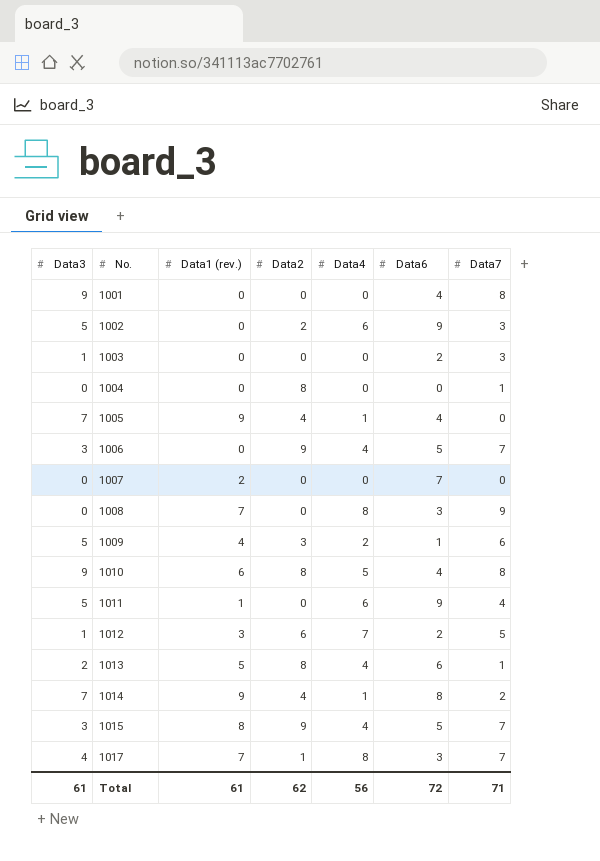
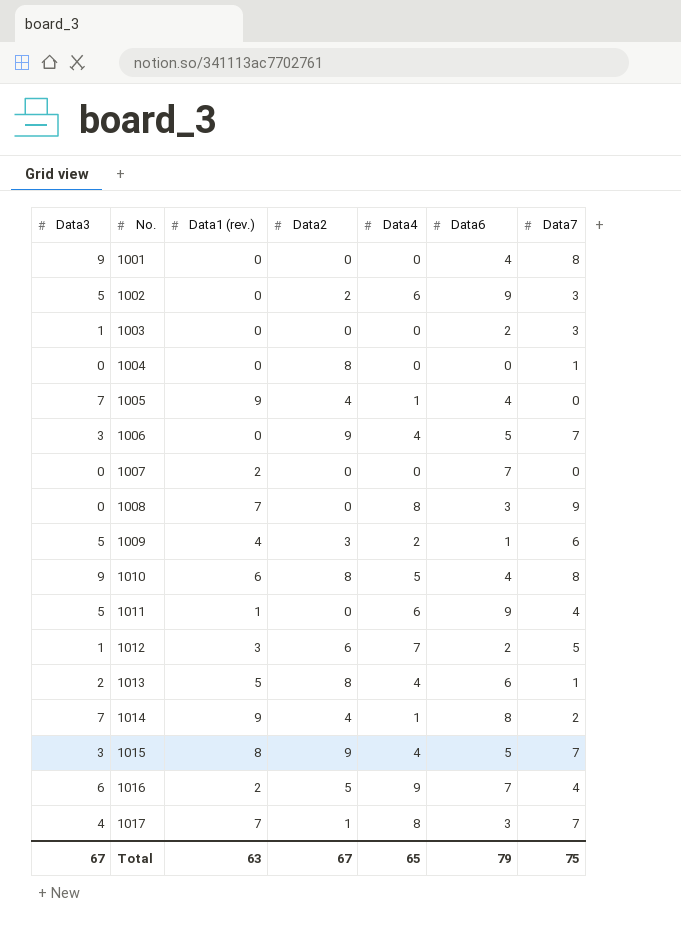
row 1016: none -> 6 | 2 | 5 | 9 | 7 | 4
Total | Data3: 61 -> 67
Total | Data1 (rev.): 61 -> 63
Total | Data2: 62 -> 67
Total | Data4: 56 -> 65
Total | Data6: 72 -> 79
Total | Data7: 71 -> 75

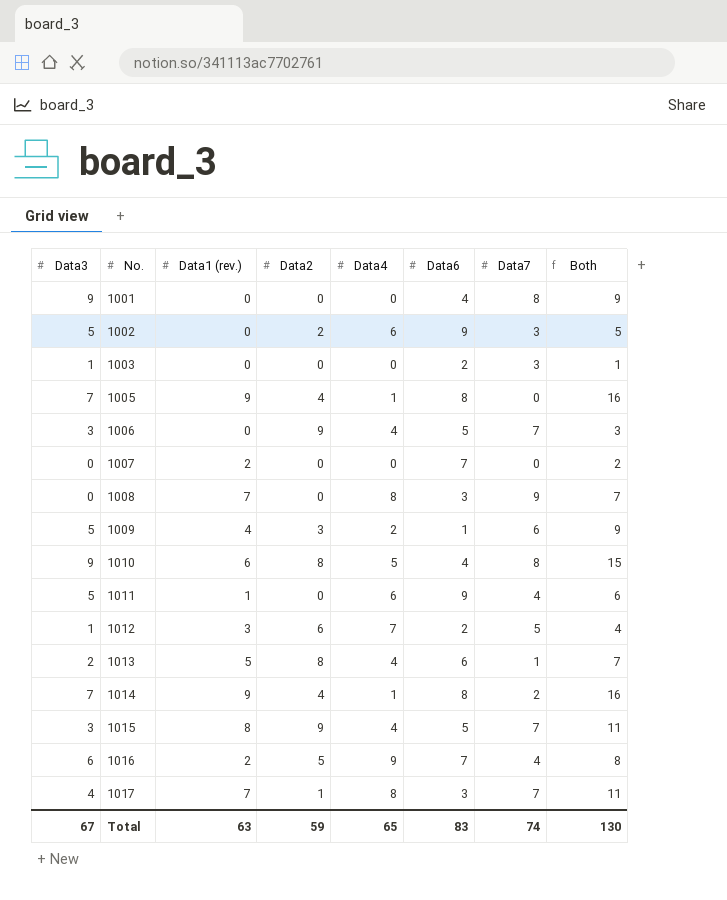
column Both | formula: none -> [Data3] + [Data1 (rev.)]
row 1004: 0 | 0 | 8 | 0 | 0 | 1 -> none
1005 | Data6: 4 -> 8
Total | Data2: 67 -> 59
Total | Data6: 79 -> 83
Total | Data7: 75 -> 74

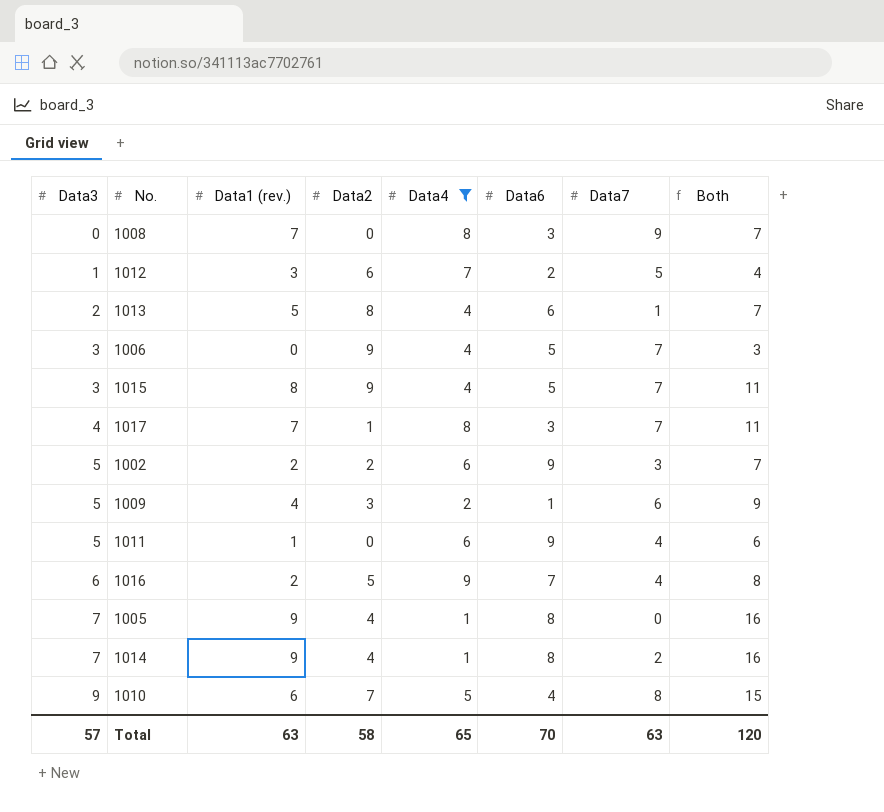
filter: none -> Data4 != 0
row order: No. ascending -> Data3 ascending
1002 | Data1 (rev.): 0 -> 2
1002 | Both: 5 -> 7
1010 | Data2: 8 -> 7
Total | Data3: 67 -> 57
Total | Data2: 59 -> 58
Total | Data6: 83 -> 70
Total | Data7: 74 -> 63
Total | Both: 130 -> 120

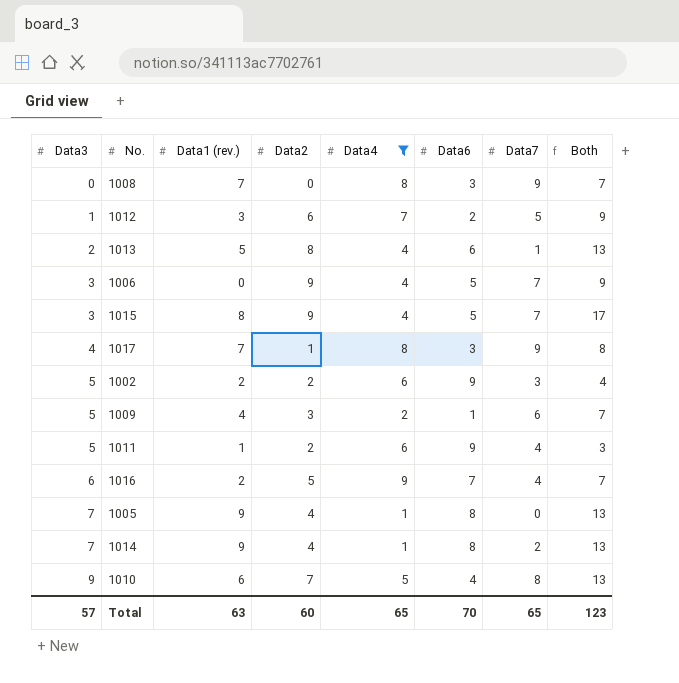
column Both | formula: [Data3] + [Data1 (rev.)] -> [Data1 (rev.)] + [Data2]
1017 | Data7: 7 -> 9
1011 | Data2: 0 -> 2
Total | Data2: 58 -> 60
Total | Data7: 63 -> 65
Total | Both: 120 -> 123

